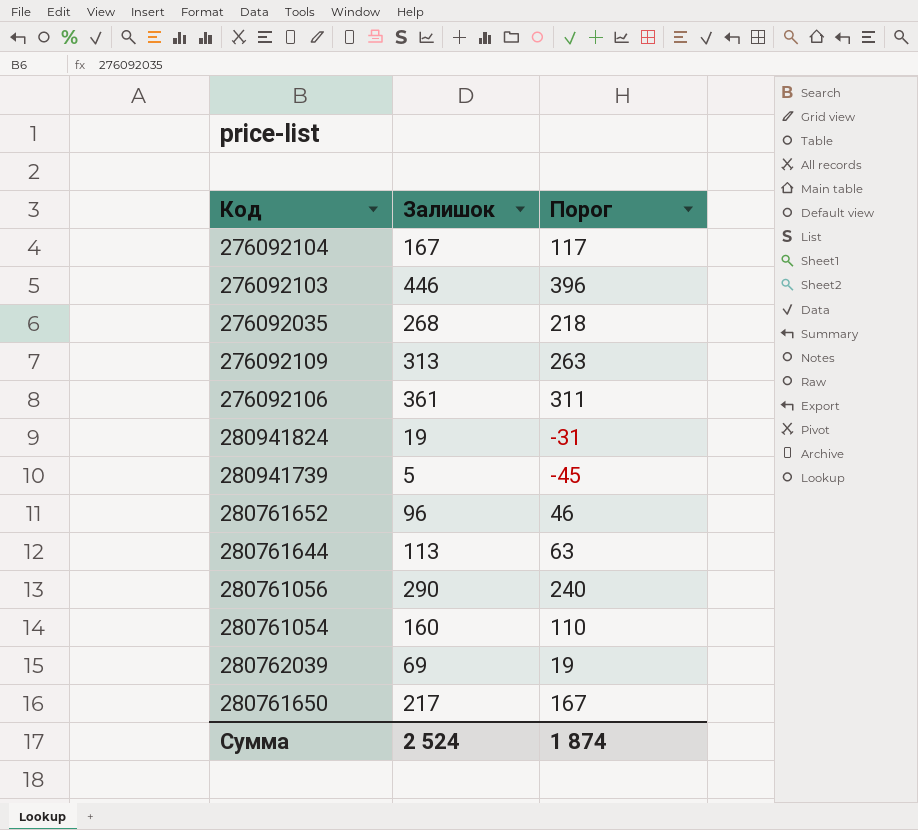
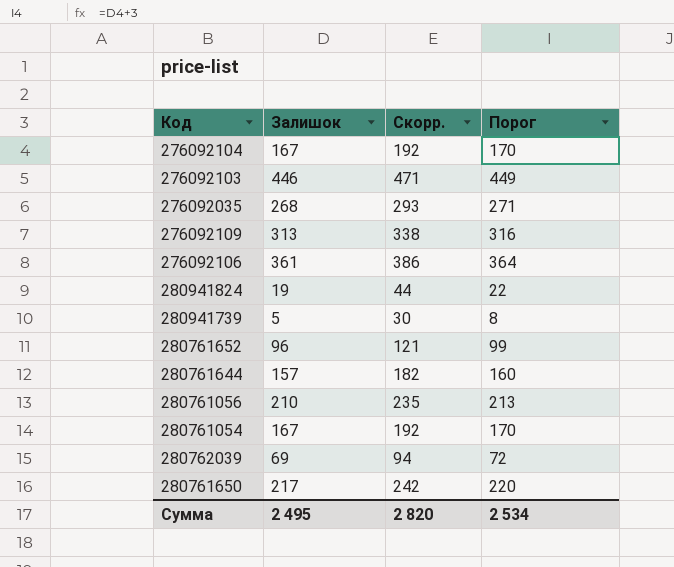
column Скорр. | formula: none -> [Залишок] + 25
column Порог | formula: [Залишок] - 50 -> [Залишок] + 3
280761644 | Залишок: 113 -> 157
280761056 | Залишок: 290 -> 210
280761054 | Залишок: 160 -> 167
Сумма | Залишок: 2 524 -> 2 495
Сумма | Порог: 1 874 -> 2 534

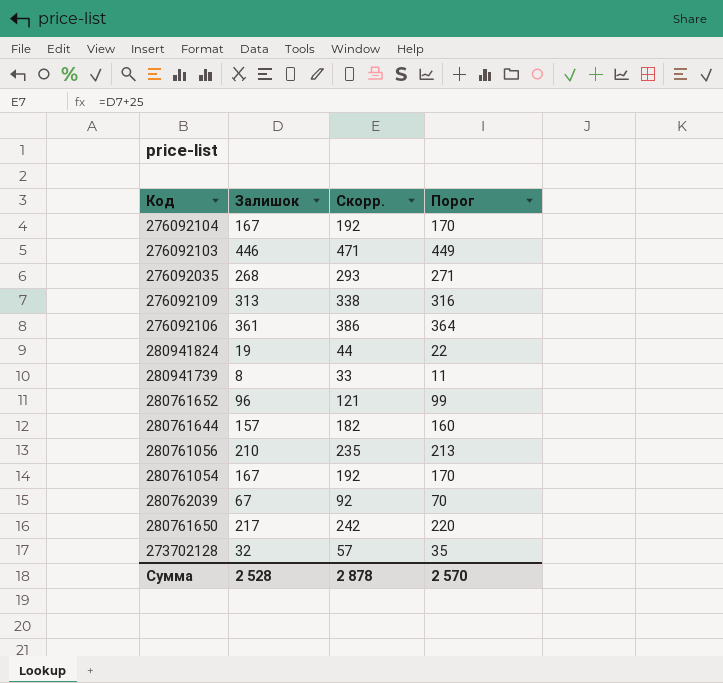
280941739 | Залишок: 5 -> 8
280941739 | Скорр.: 30 -> 33
280941739 | Порог: 8 -> 11
280762039 | Залишок: 69 -> 67
280762039 | Скорр.: 94 -> 92
280762039 | Порог: 72 -> 70
row 273702128: none -> 32 | 57 | 35
Сумма | Залишок: 2 495 -> 2 528
Сумма | Скорр.: 2 820 -> 2 878
Сумма | Порог: 2 534 -> 2 570

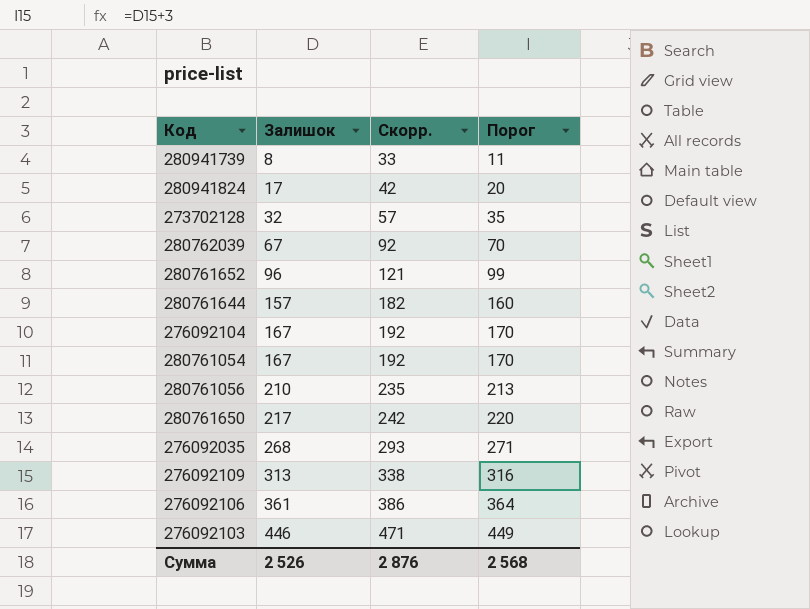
row order: none -> Залишок ascending
280941824 | Залишок: 19 -> 17
280941824 | Скорр.: 44 -> 42
280941824 | Порог: 22 -> 20
Сумма | Залишок: 2 528 -> 2 526
Сумма | Скорр.: 2 878 -> 2 876
Сумма | Порог: 2 570 -> 2 568

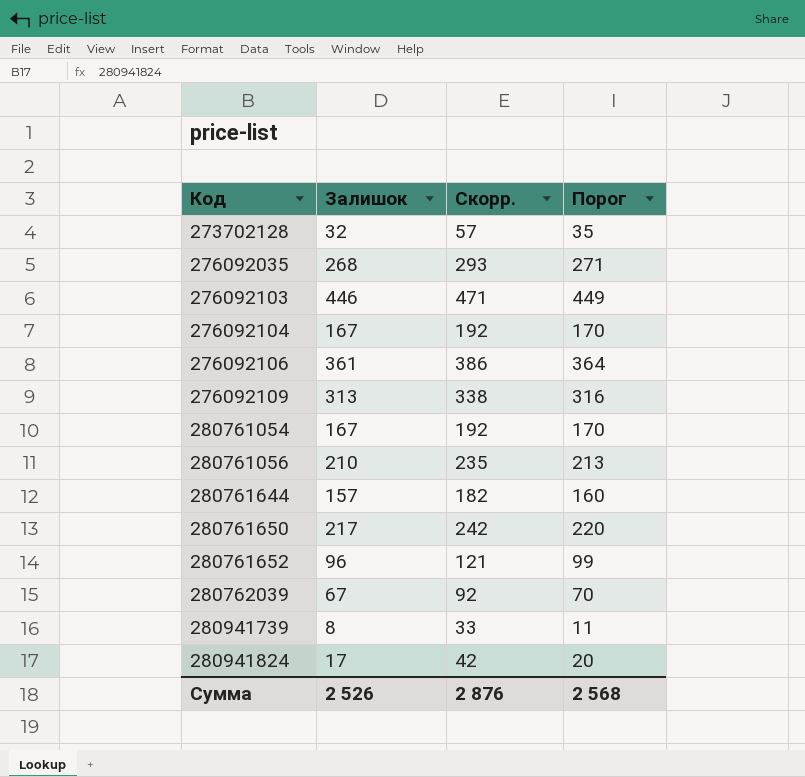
row order: Залишок ascending -> Код ascending

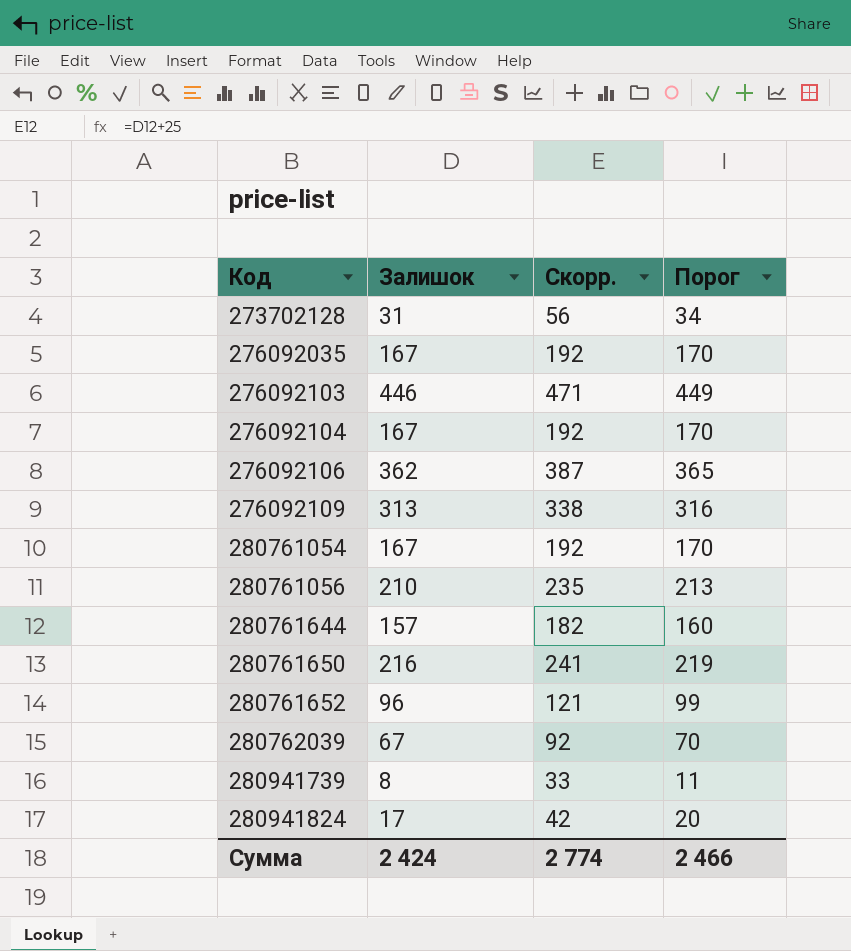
273702128 | Залишок: 32 -> 31
273702128 | Скорр.: 57 -> 56
273702128 | Порог: 35 -> 34
276092035 | Залишок: 268 -> 167
276092035 | Скорр.: 293 -> 192
276092035 | Порог: 271 -> 170
276092106 | Залишок: 361 -> 362
276092106 | Скорр.: 386 -> 387
276092106 | Порог: 364 -> 365
280761650 | Залишок: 217 -> 216
280761650 | Скорр.: 242 -> 241
280761650 | Порог: 220 -> 219
Сумма | Залишок: 2 526 -> 2 424
Сумма | Скорр.: 2 876 -> 2 774
Сумма | Порог: 2 568 -> 2 466

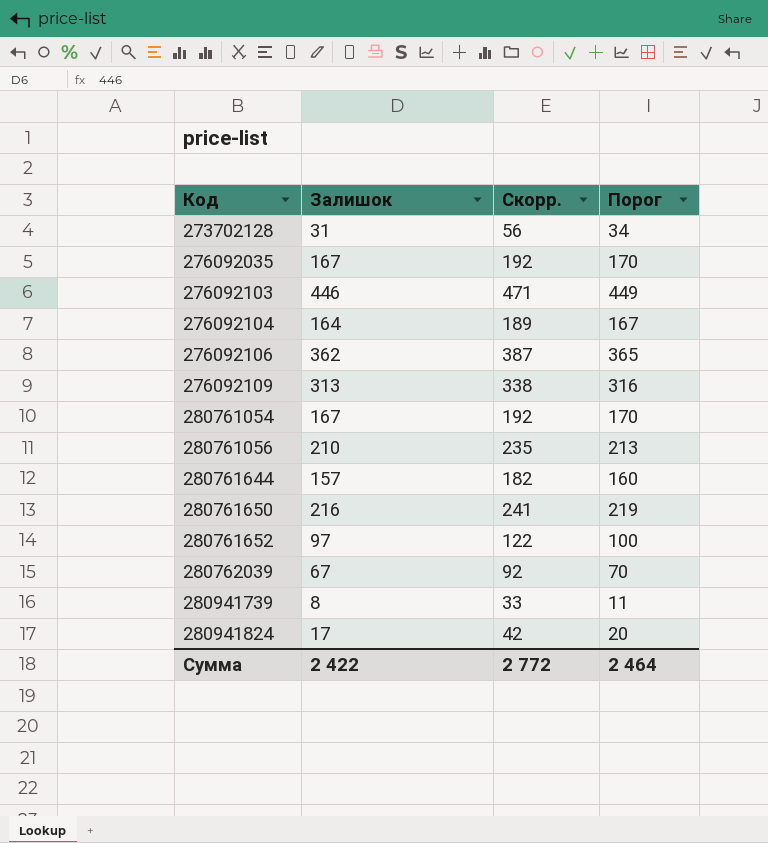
276092104 | Залишок: 167 -> 164
276092104 | Скорр.: 192 -> 189
276092104 | Порог: 170 -> 167
280761652 | Залишок: 96 -> 97
280761652 | Скорр.: 121 -> 122
280761652 | Порог: 99 -> 100
Сумма | Залишок: 2 424 -> 2 422
Сумма | Скорр.: 2 774 -> 2 772
Сумма | Порог: 2 466 -> 2 464

